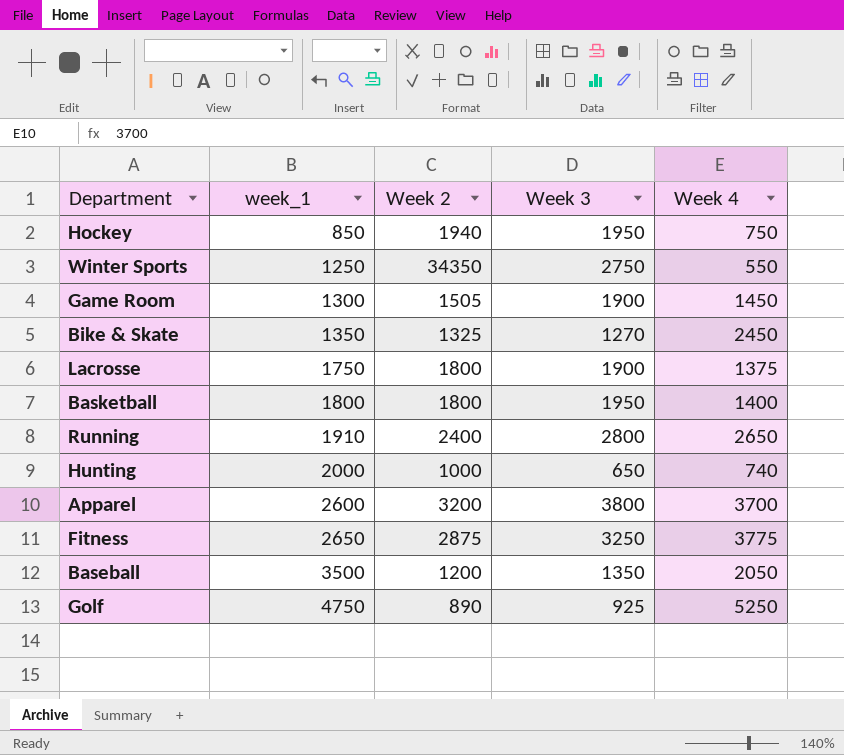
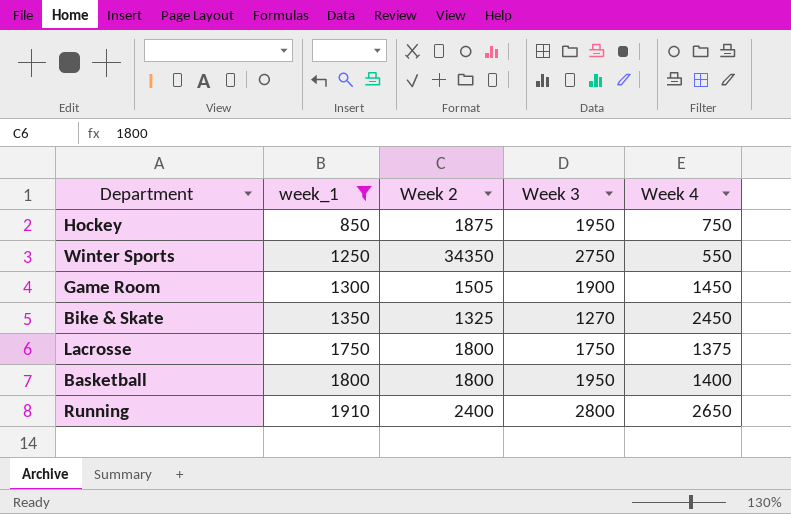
filter: none -> week_1 <= 1910
Hockey | Week 2: 1940 -> 1875
Lacrosse | Week 3: 1900 -> 1750

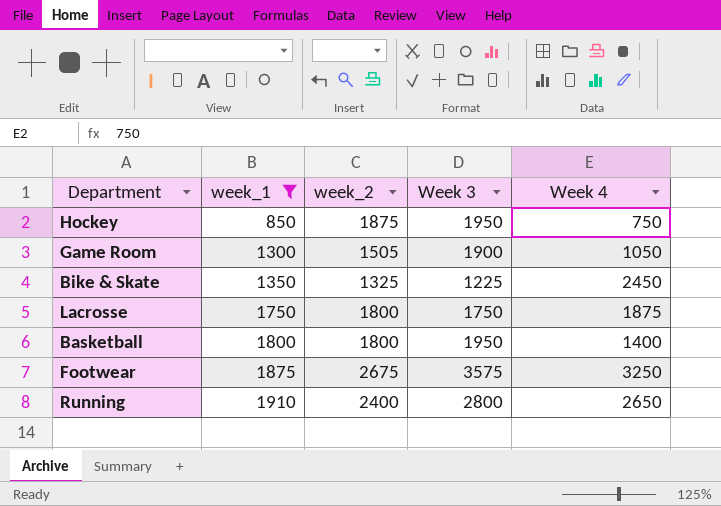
column name: Week 2 -> week_2
row Winter Sports: 1250 | 34350 | 2750 | 550 -> none
Game Room | Week 4: 1450 -> 1050
Bike & Skate | Week 3: 1270 -> 1225
Lacrosse | Week 4: 1375 -> 1875
row Footwear: none -> 1875 | 2675 | 3575 | 3250

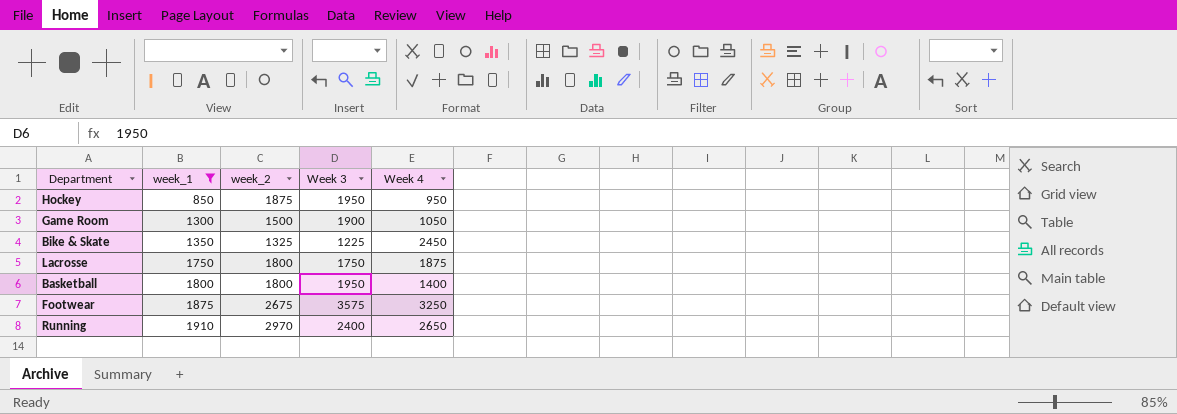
Hockey | Week 4: 750 -> 950
Game Room | week_2: 1505 -> 1500
Running | week_2: 2400 -> 2970
Running | Week 3: 2800 -> 2400

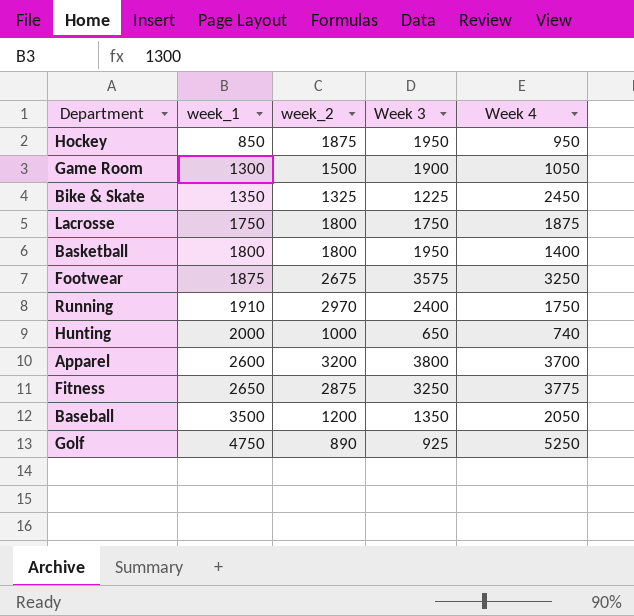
filter: week_1 <= 1910 -> none
Running | Week 4: 2650 -> 1750

